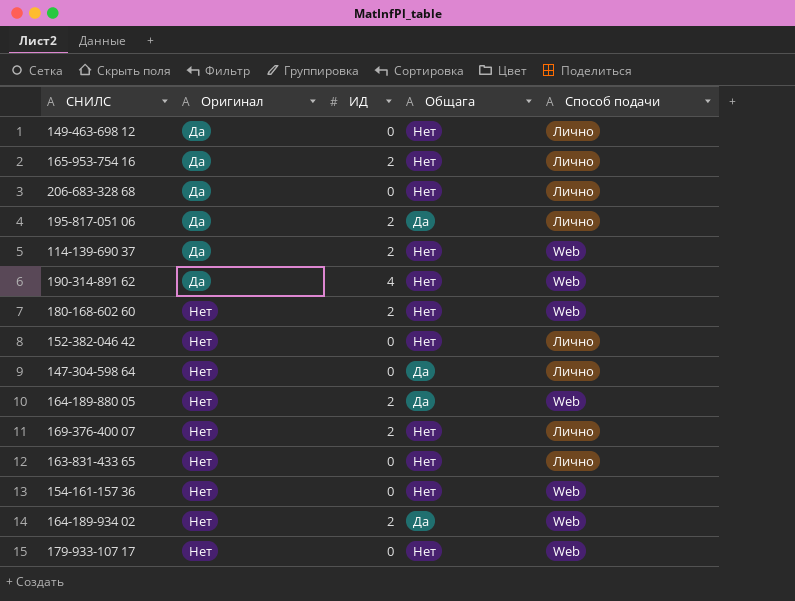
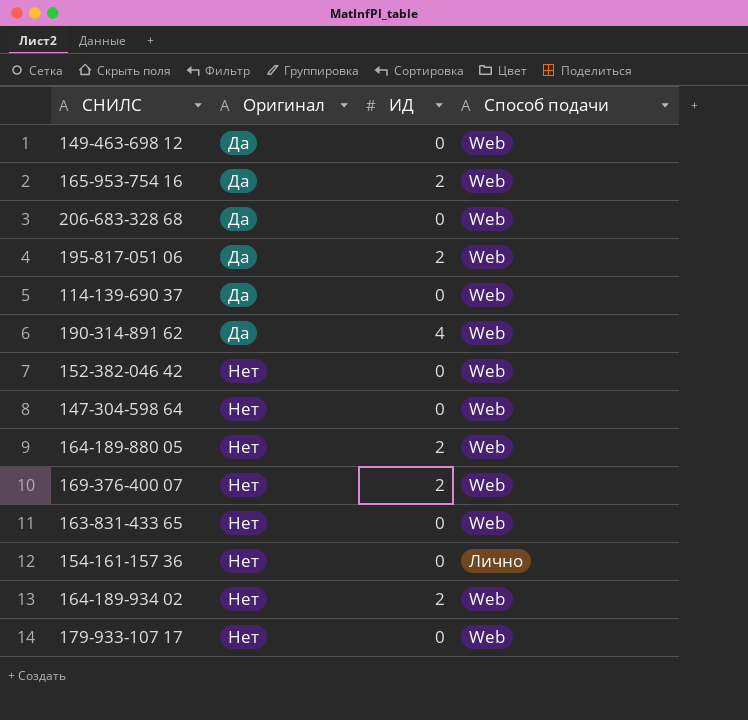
column Общага | position: 4 -> none
row 180-168-602 60: Нет | 2 | Нет | Web -> none
149-463-698 12 | Способ подачи: Лично -> Web
165-953-754 16 | Способ подачи: Лично -> Web
206-683-328 68 | Способ подачи: Лично -> Web
195-817-051 06 | Способ подачи: Лично -> Web
114-139-690 37 | ИД: 2 -> 0
152-382-046 42 | Способ подачи: Лично -> Web
147-304-598 64 | Способ подачи: Лично -> Web
169-376-400 07 | Способ подачи: Лично -> Web
163-831-433 65 | Способ подачи: Лично -> Web
154-161-157 36 | Способ подачи: Web -> Лично

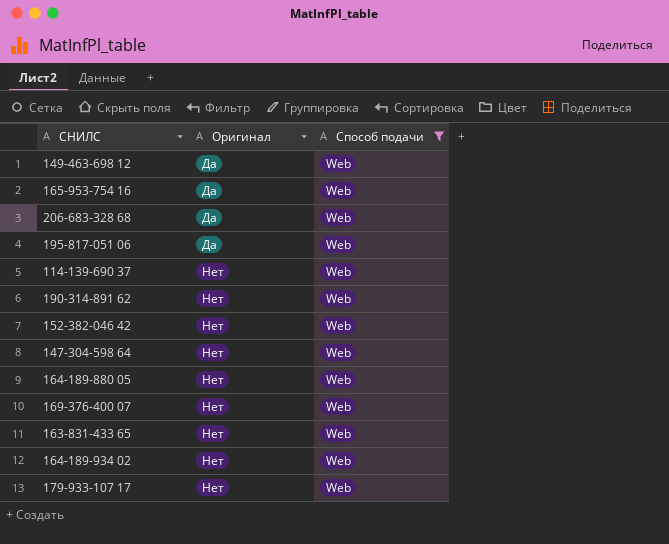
filter: none -> Способ подачи = Web
column ИД | position: 3 -> none
114-139-690 37 | Оригинал: Да -> Нет
190-314-891 62 | Оригинал: Да -> Нет

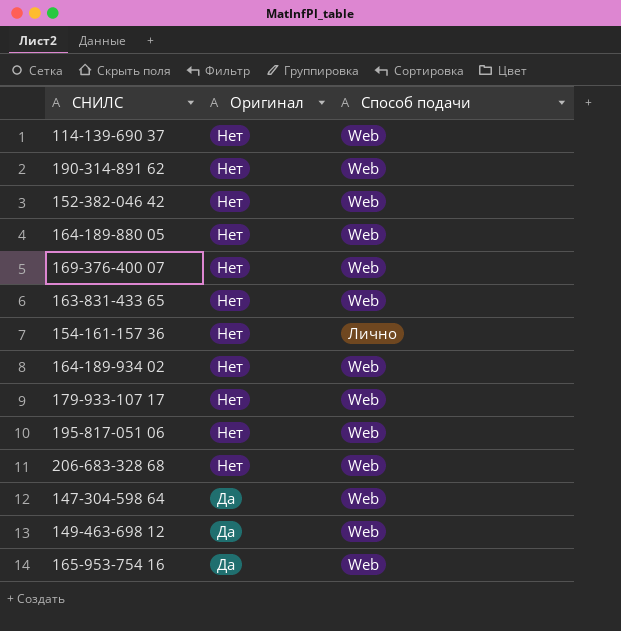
filter: Способ подачи = Web -> none
row order: Оригинал ascending -> Оригинал descending
195-817-051 06 | Оригинал: Да -> Нет
206-683-328 68 | Оригинал: Да -> Нет
147-304-598 64 | Оригинал: Нет -> Да

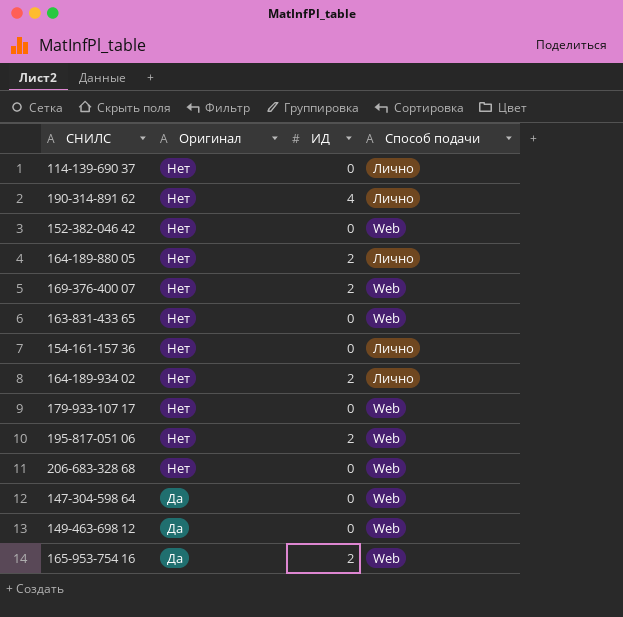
column ИД | position: none -> 3
114-139-690 37 | Способ подачи: Web -> Лично
190-314-891 62 | Способ подачи: Web -> Лично
164-189-880 05 | Способ подачи: Web -> Лично
164-189-934 02 | Способ подачи: Web -> Лично

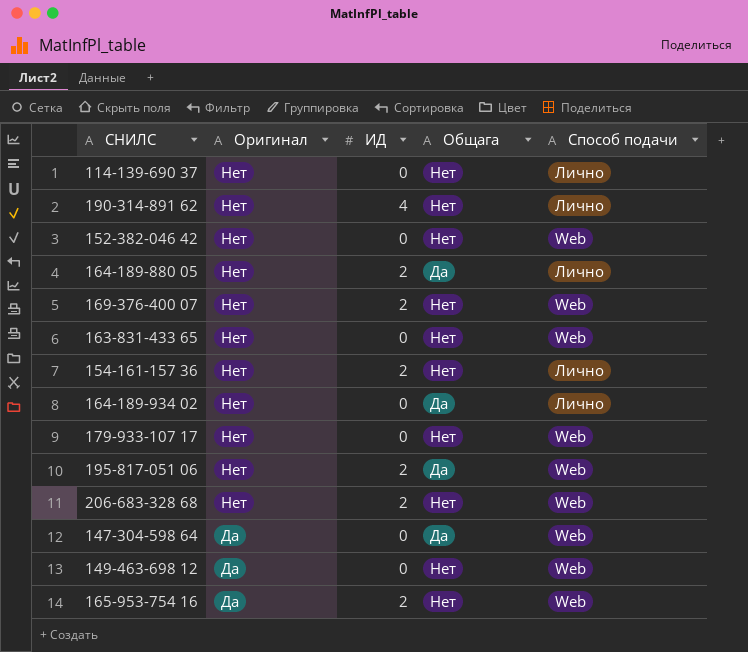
column Общага | position: none -> 4
154-161-157 36 | ИД: 0 -> 2
164-189-934 02 | ИД: 2 -> 0
206-683-328 68 | ИД: 0 -> 2

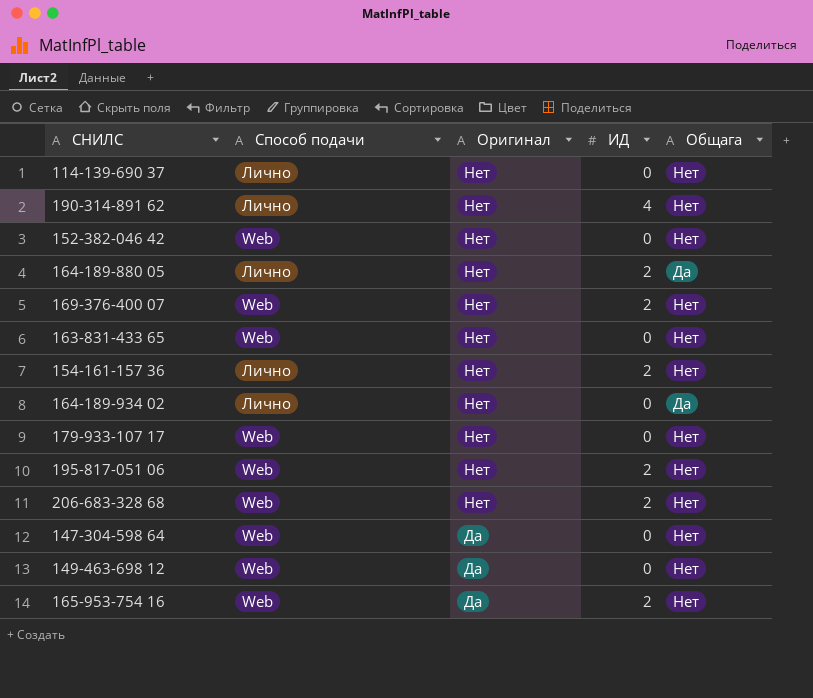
column Способ подачи | position: 5 -> 2
195-817-051 06 | Общага: Да -> Нет
147-304-598 64 | Общага: Да -> Нет

